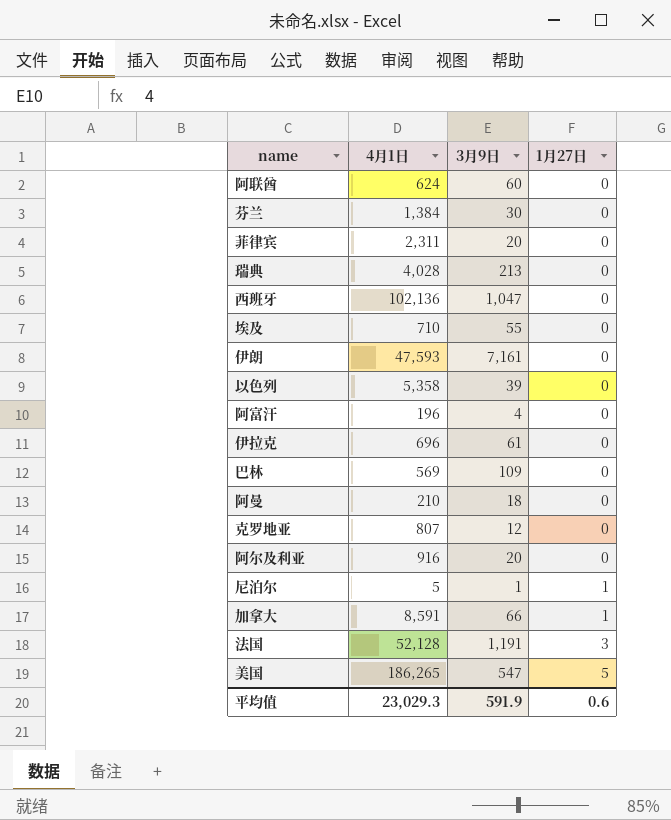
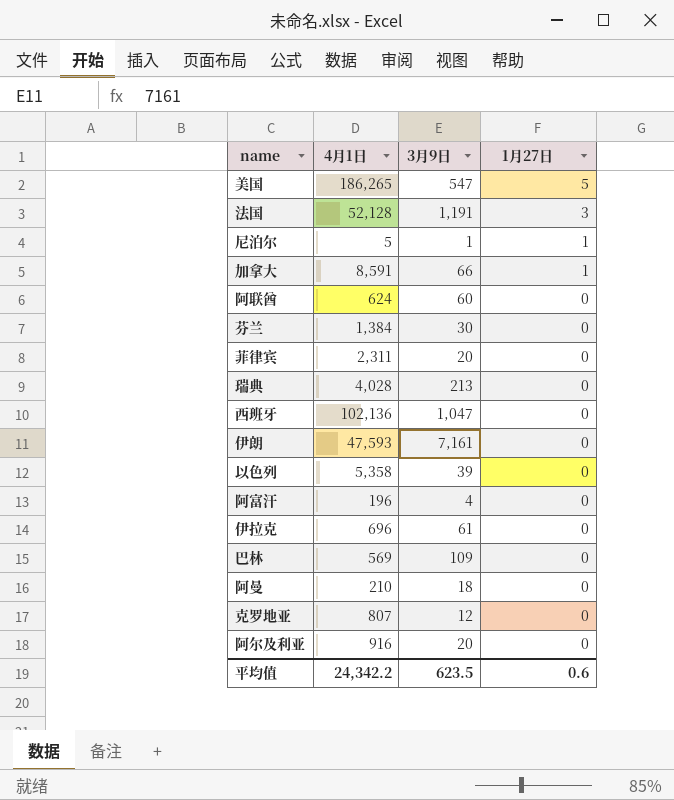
row order: 1月27日 ascending -> 1月27日 descending
row 埃及: 710 | 55 | 0 -> none
平均值 | 4月1日: 23,029.3 -> 24,342.2
平均值 | 3月9日: 591.9 -> 623.5

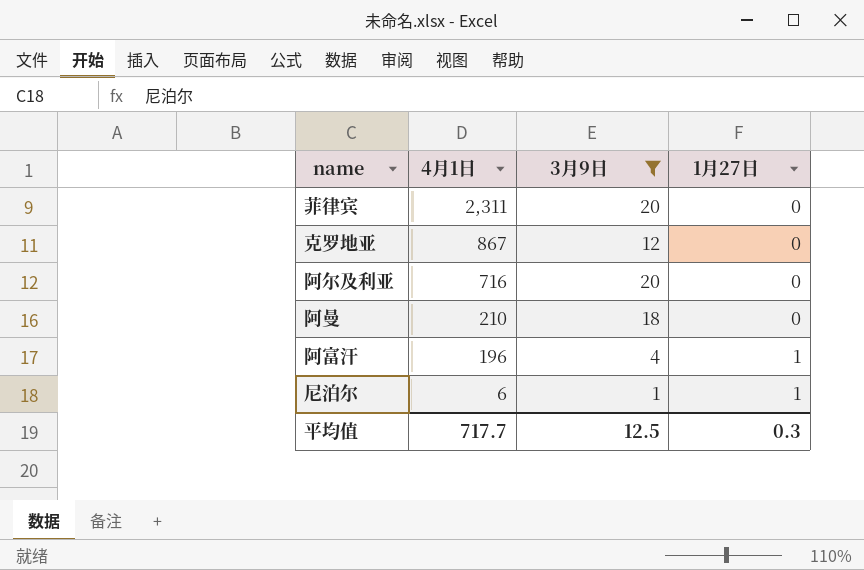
filter: none -> 3月9日 <= 20
row order: 1月27日 descending -> 4月1日 descending
克罗地亚 | 4月1日: 807 -> 867
阿尔及利亚 | 4月1日: 916 -> 716
阿富汗 | 1月27日: 0 -> 1
尼泊尔 | 4月1日: 5 -> 6
平均值 | 4月1日: 24,342.2 -> 717.7
平均值 | 3月9日: 623.5 -> 12.5
平均值 | 1月27日: 0.6 -> 0.3

